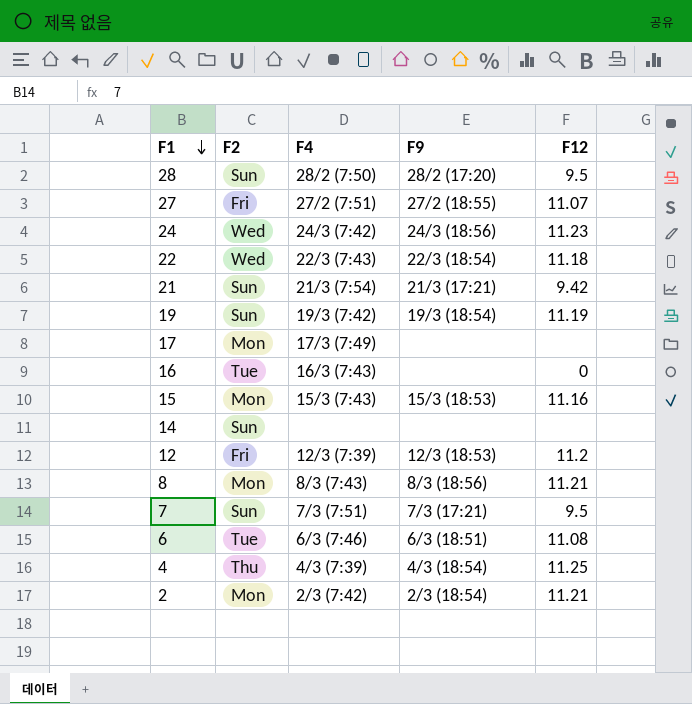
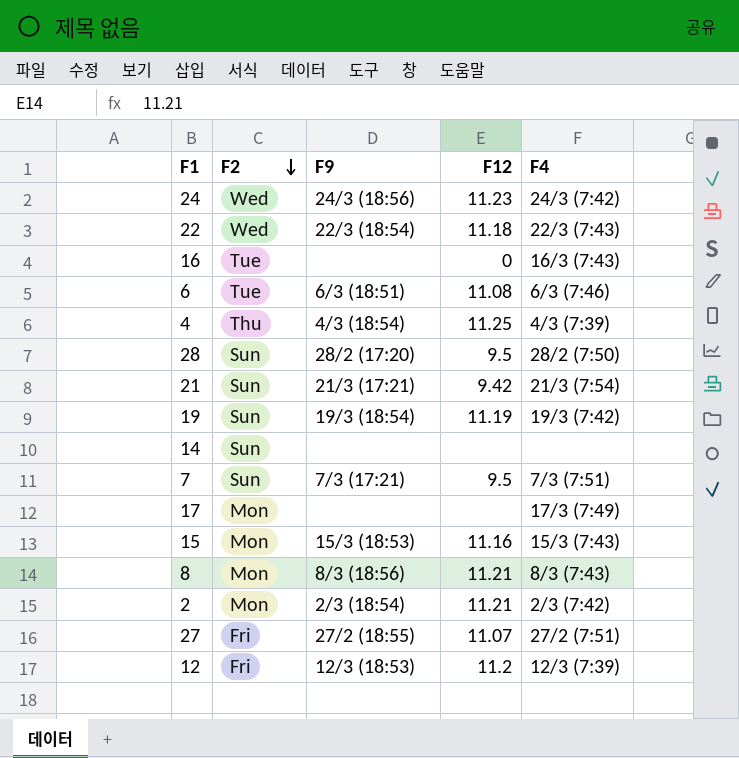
row order: F1 descending -> F2 descending
column F4 | position: 3 -> 5

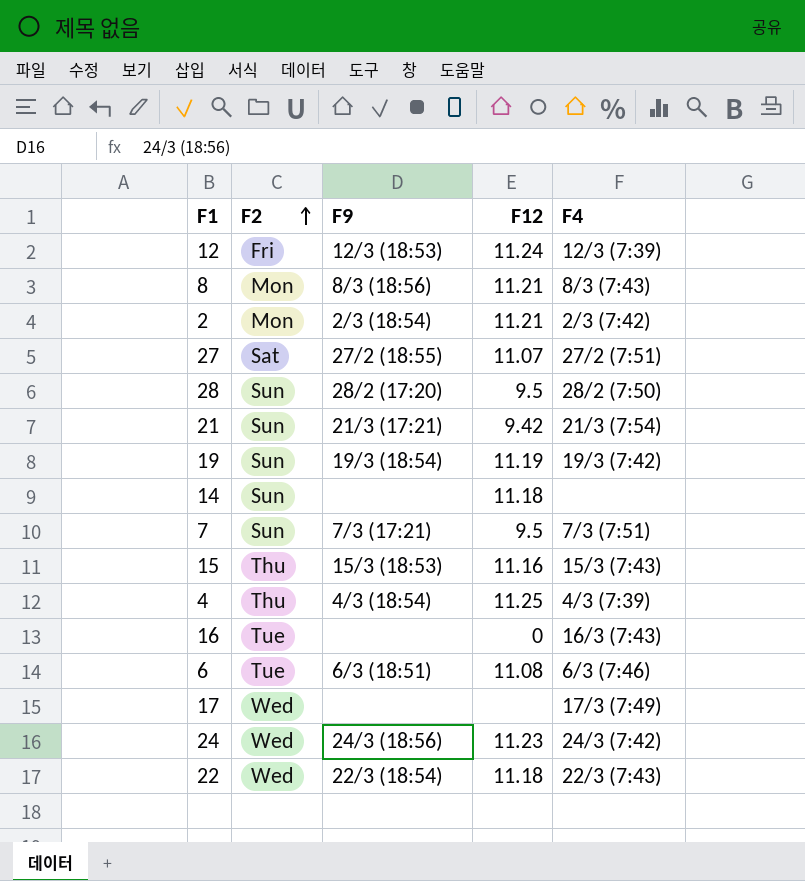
row order: F2 descending -> F2 ascending
12 | F12: 11.2 -> 11.24
27 | F2: Fri -> Sat
14 | F12: none -> 11.18
15 | F2: Mon -> Thu
17 | F2: Mon -> Wed

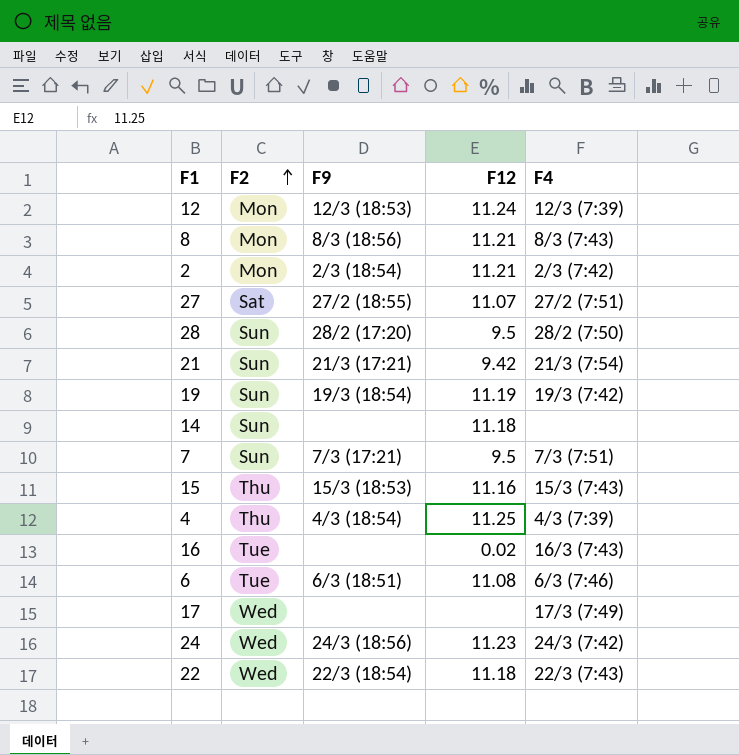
12 | F2: Fri -> Mon
16 | F12: 0 -> 0.02

